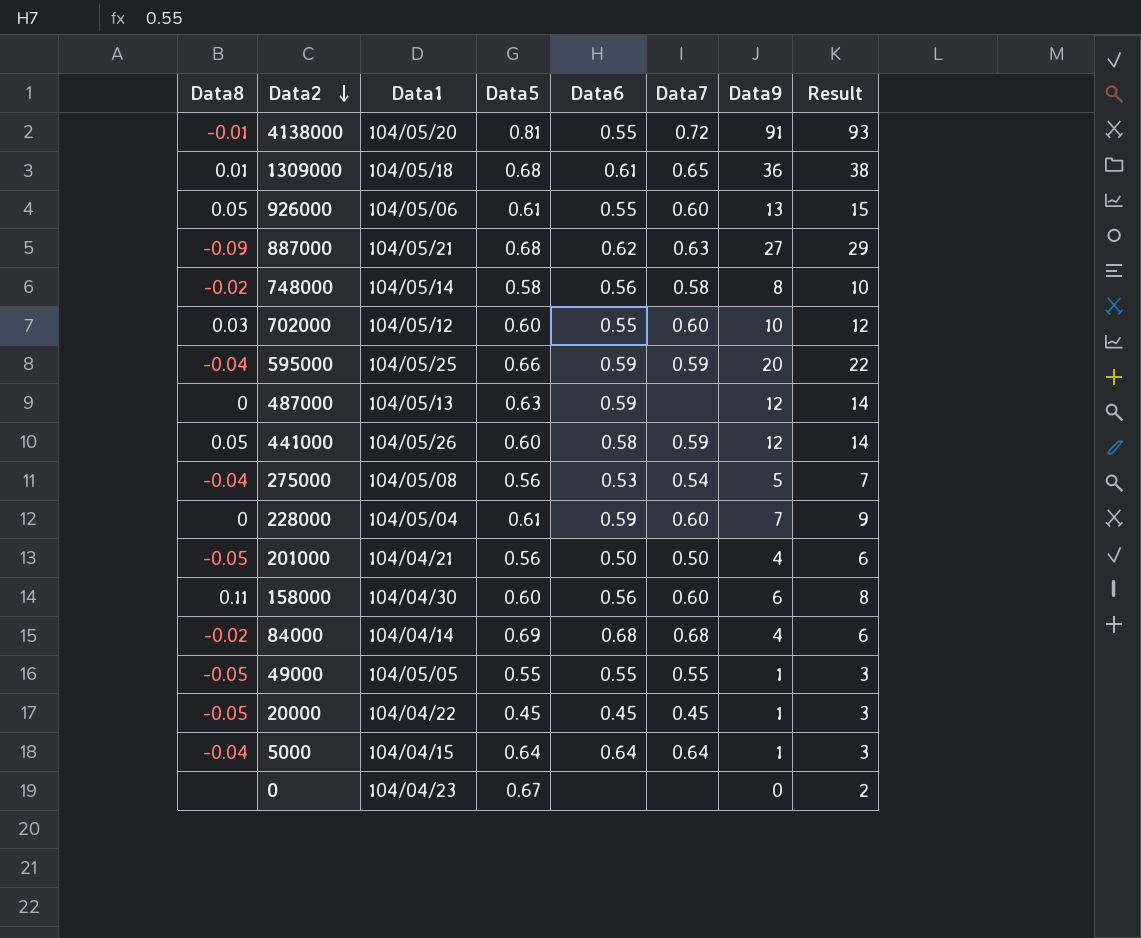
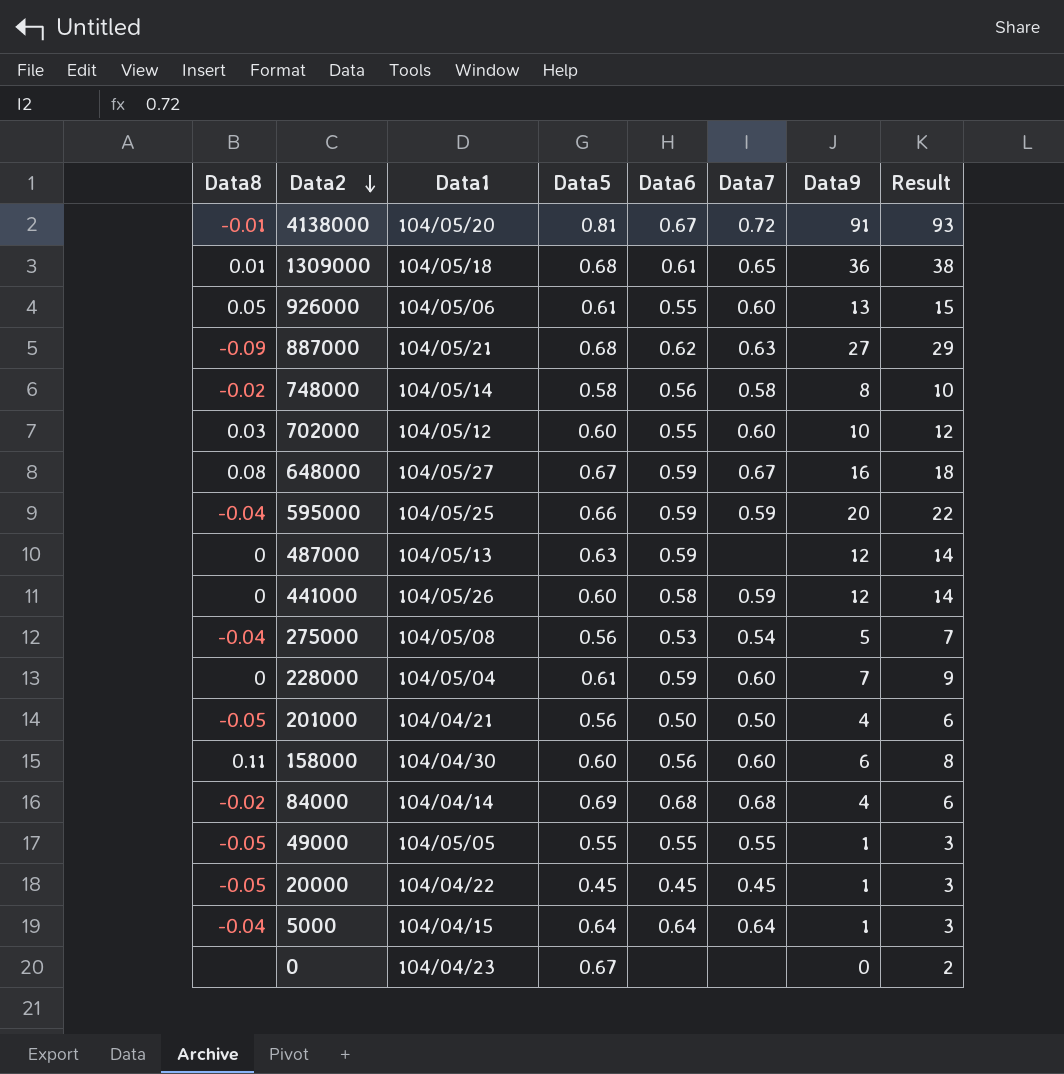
4138000 | Data6: 0.55 -> 0.67
row 648000: none -> 0.08 | 104/05/27 | 0.67 | 0.59 | 0.67 | 16 | 18
441000 | Data8: 0.05 -> 0

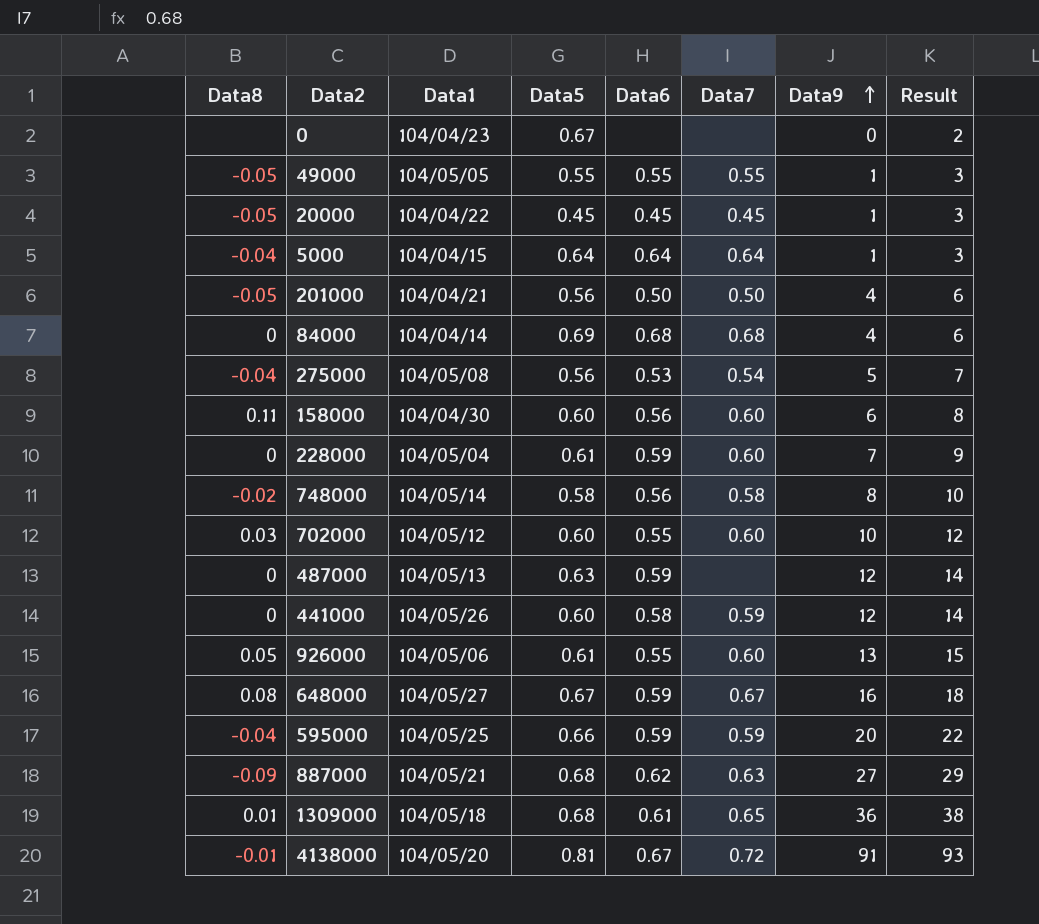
row order: Data2 descending -> Data9 ascending
84000 | Data8: -0.02 -> 0

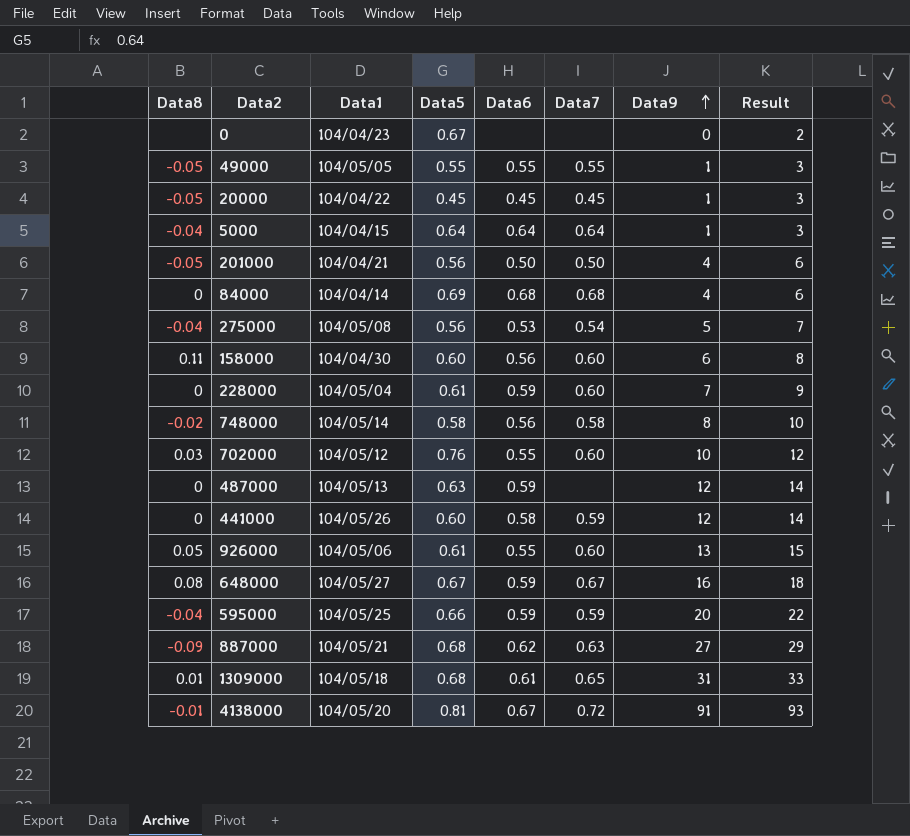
702000 | Data5: 0.60 -> 0.76
1309000 | Data9: 36 -> 31
1309000 | Result: 38 -> 33

